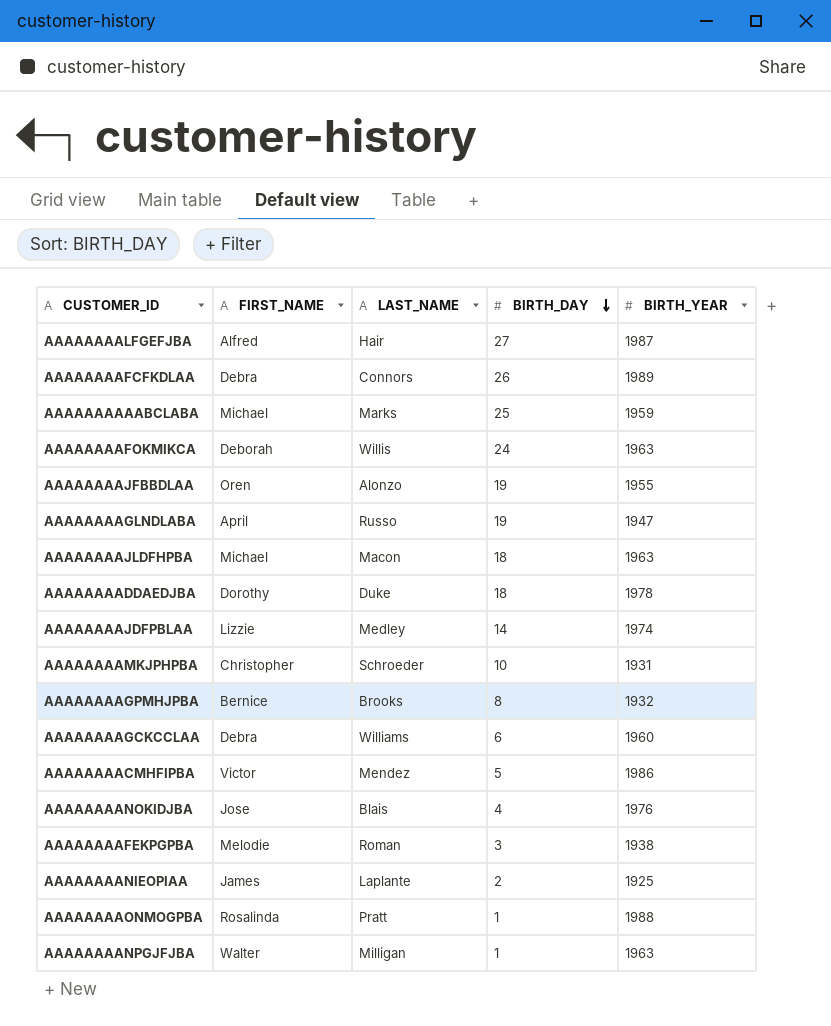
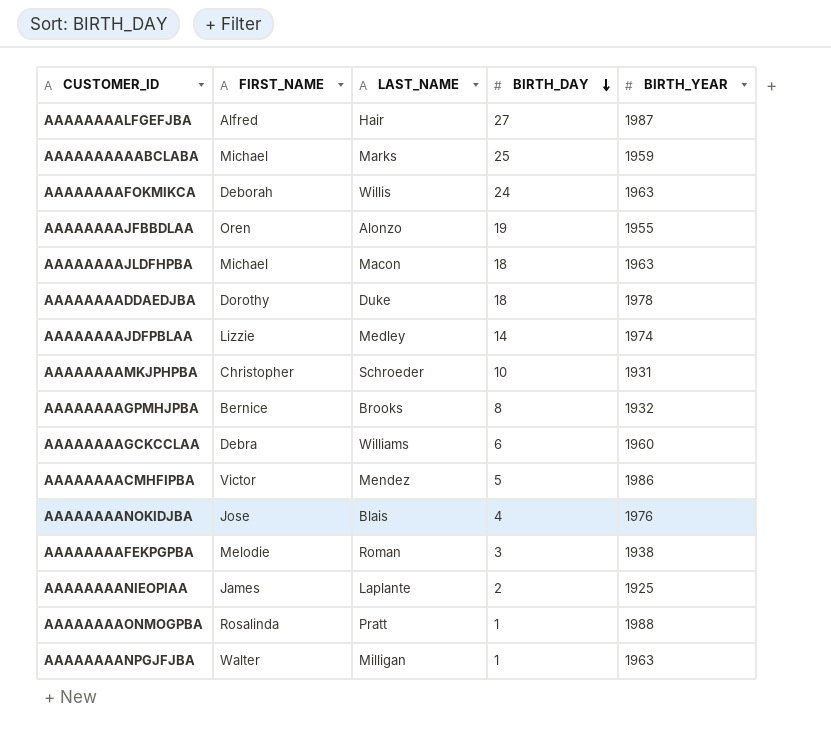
row AAAAAAAAFCFKDLAA: Debra | Connors | 26 | 1989 -> none
row AAAAAAAAGLNDLABA: April | Russo | 19 | 1947 -> none

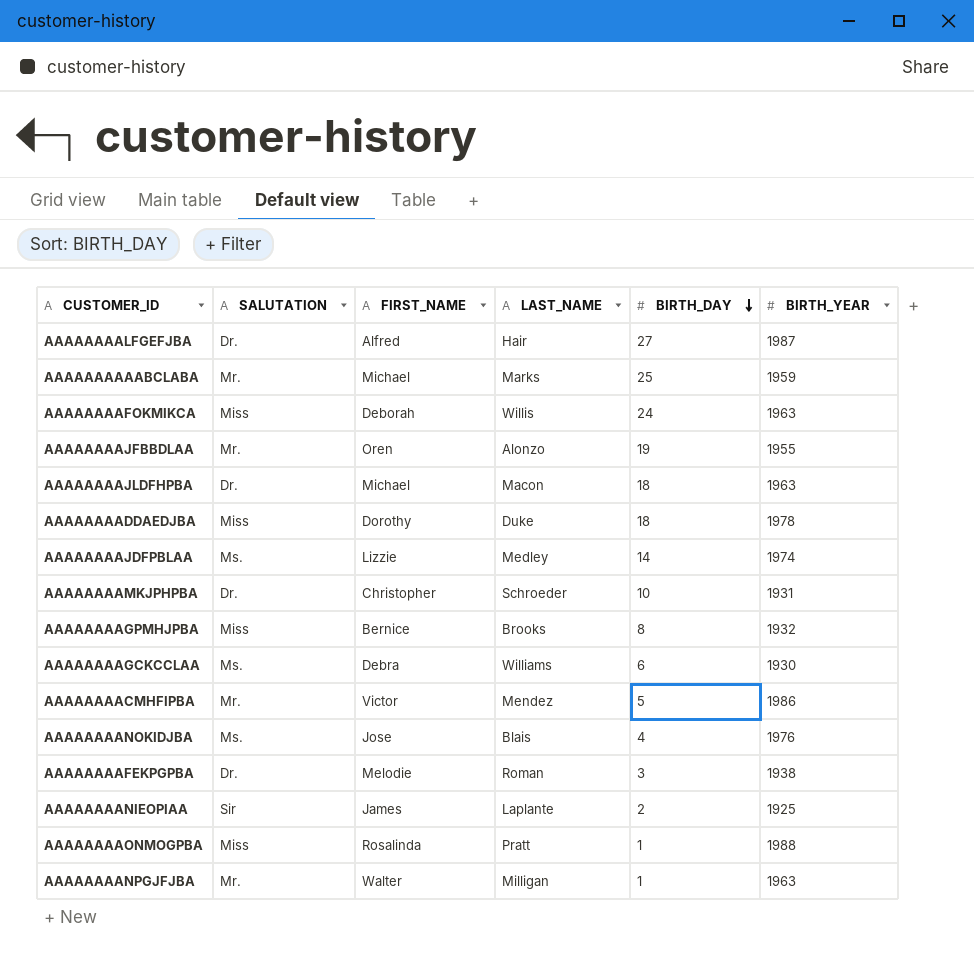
column SALUTATION | position: none -> 2
AAAAAAAAGCKCCLAA | BIRTH_YEAR: 1960 -> 1930

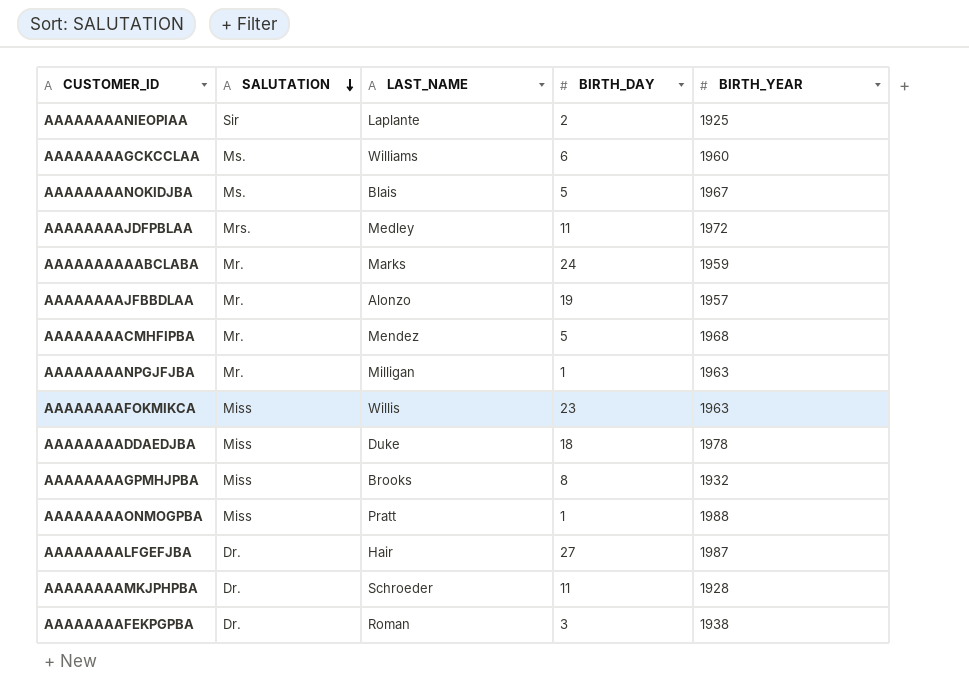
row order: BIRTH_DAY descending -> SALUTATION descending
column FIRST_NAME | position: 3 -> none
row AAAAAAAAJLDFHPBA: Dr. | Michael | Macon | 18 | 1963 -> none
AAAAAAAAGCKCCLAA | BIRTH_YEAR: 1930 -> 1960
AAAAAAAANOKIDJBA | BIRTH_DAY: 4 -> 5
AAAAAAAANOKIDJBA | BIRTH_YEAR: 1976 -> 1967
AAAAAAAAJDFPBLAA | SALUTATION: Ms. -> Mrs.
AAAAAAAAJDFPBLAA | BIRTH_DAY: 14 -> 11
AAAAAAAAJDFPBLAA | BIRTH_YEAR: 1974 -> 1972
AAAAAAAAAABCLABA | BIRTH_DAY: 25 -> 24
AAAAAAAAJFBBDLAA | BIRTH_YEAR: 1955 -> 1957
AAAAAAAACMHFIPBA | BIRTH_YEAR: 1986 -> 1968
AAAAAAAAFOKMIKCA | BIRTH_DAY: 24 -> 23
AAAAAAAAMKJPHPBA | BIRTH_DAY: 10 -> 11
AAAAAAAAMKJPHPBA | BIRTH_YEAR: 1931 -> 1928

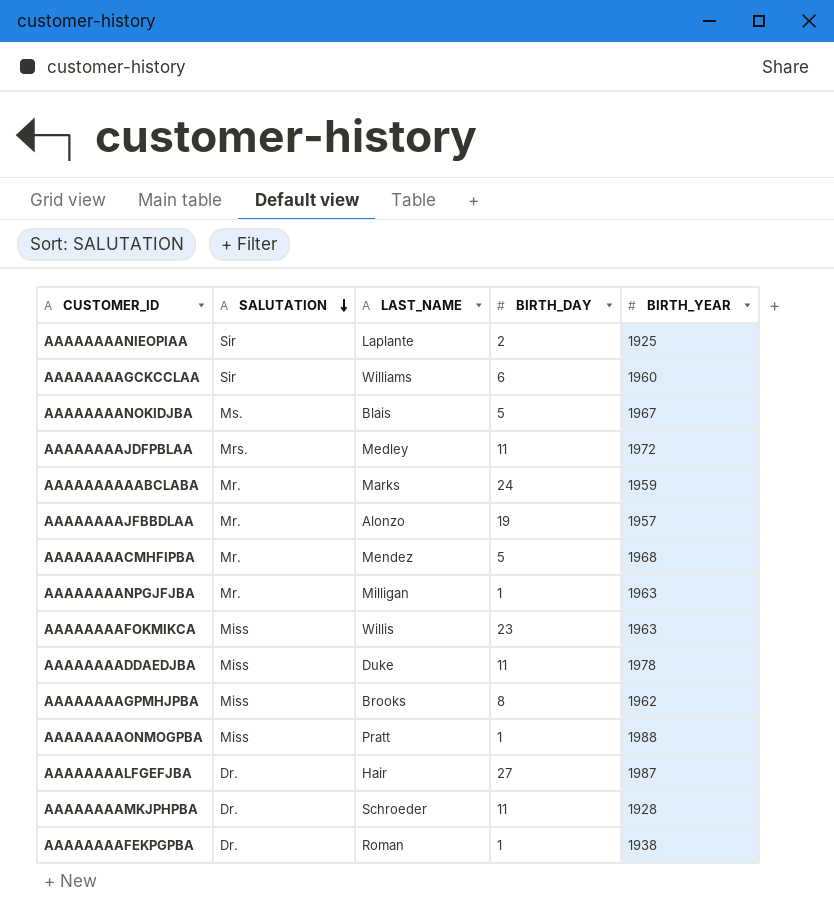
AAAAAAAAGCKCCLAA | SALUTATION: Ms. -> Sir
AAAAAAAADDAEDJBA | BIRTH_DAY: 18 -> 11
AAAAAAAAGPMHJPBA | BIRTH_YEAR: 1932 -> 1962
AAAAAAAAFEKPGPBA | BIRTH_DAY: 3 -> 1

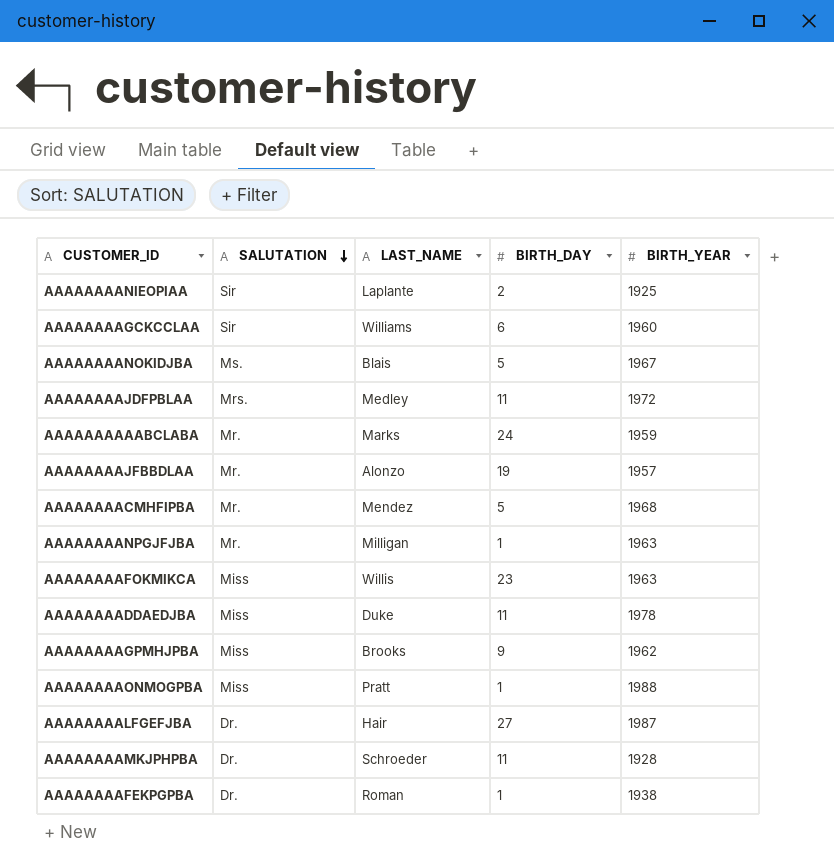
AAAAAAAAGPMHJPBA | BIRTH_DAY: 8 -> 9

